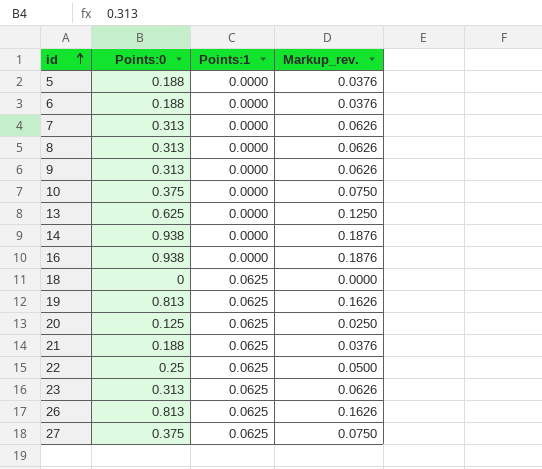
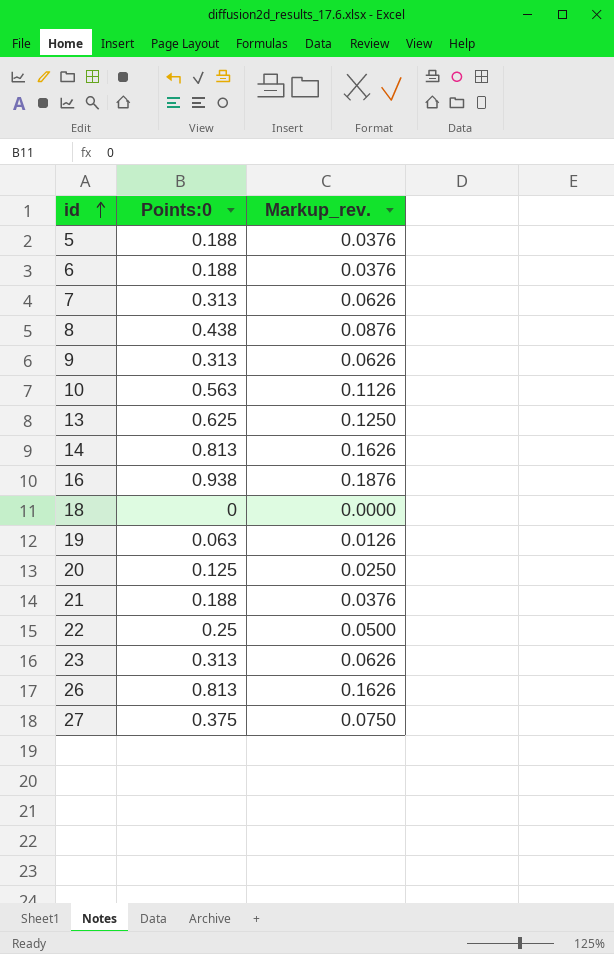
column Points:1 | position: 3 -> none
8 | Points:0: 0.313 -> 0.438
8 | Markup_rev.: 0.0626 -> 0.0876
10 | Points:0: 0.375 -> 0.563
10 | Markup_rev.: 0.0750 -> 0.1126
14 | Points:0: 0.938 -> 0.813
14 | Markup_rev.: 0.1876 -> 0.1626
19 | Points:0: 0.813 -> 0.063
19 | Markup_rev.: 0.1626 -> 0.0126

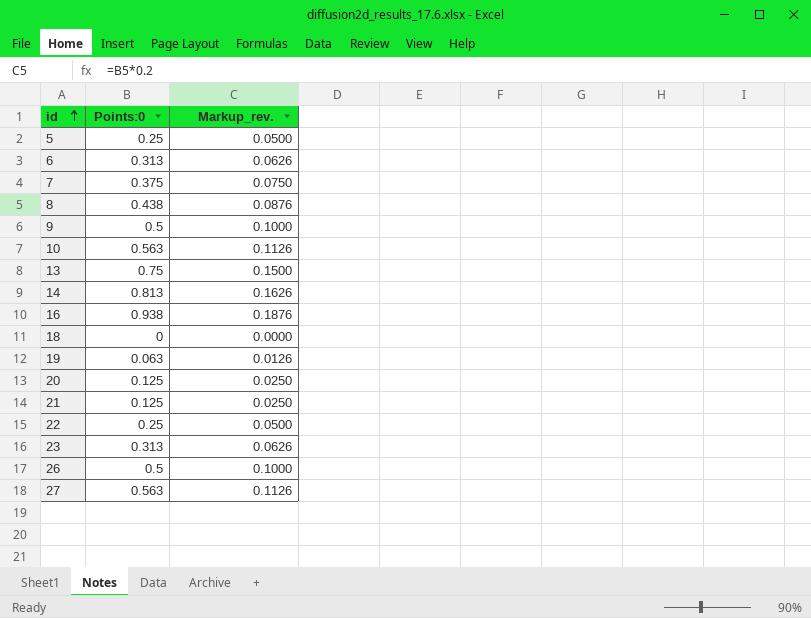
5 | Points:0: 0.188 -> 0.25
5 | Markup_rev.: 0.0376 -> 0.0500
6 | Points:0: 0.188 -> 0.313
6 | Markup_rev.: 0.0376 -> 0.0626
7 | Points:0: 0.313 -> 0.375
7 | Markup_rev.: 0.0626 -> 0.0750
9 | Points:0: 0.313 -> 0.5
9 | Markup_rev.: 0.0626 -> 0.1000
13 | Points:0: 0.625 -> 0.75
13 | Markup_rev.: 0.1250 -> 0.1500
21 | Points:0: 0.188 -> 0.125
21 | Markup_rev.: 0.0376 -> 0.0250
26 | Points:0: 0.813 -> 0.5
26 | Markup_rev.: 0.1626 -> 0.1000
27 | Points:0: 0.375 -> 0.563
27 | Markup_rev.: 0.0750 -> 0.1126

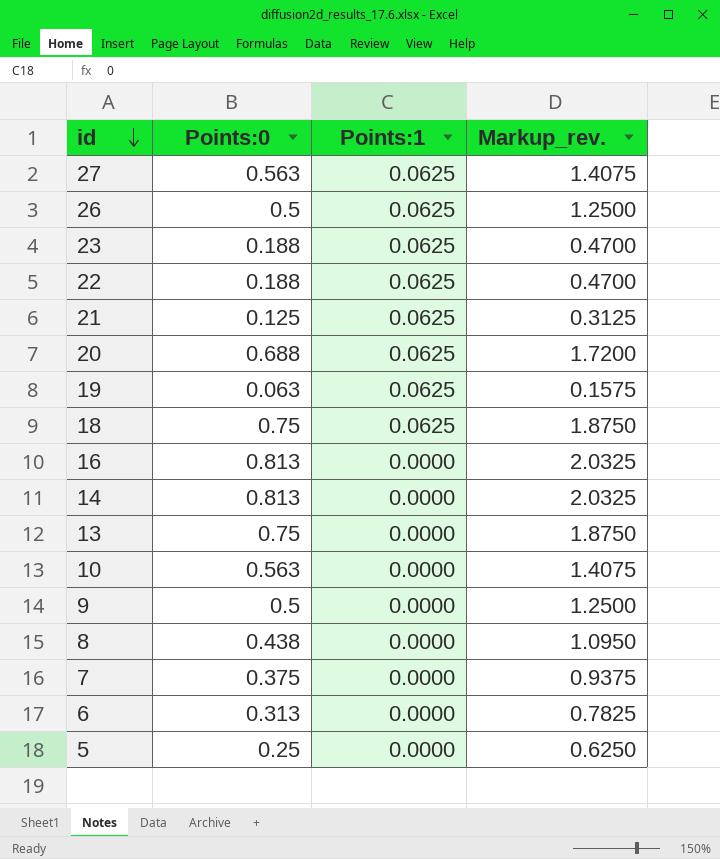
row order: id ascending -> id descending
column Points:1 | position: none -> 3
column Markup_rev. | formula: [Points:0] * 0.2 -> [Points:0] * 2.5
23 | Points:0: 0.313 -> 0.188
22 | Points:0: 0.25 -> 0.188
20 | Points:0: 0.125 -> 0.688
18 | Points:0: 0 -> 0.75
16 | Points:0: 0.938 -> 0.813

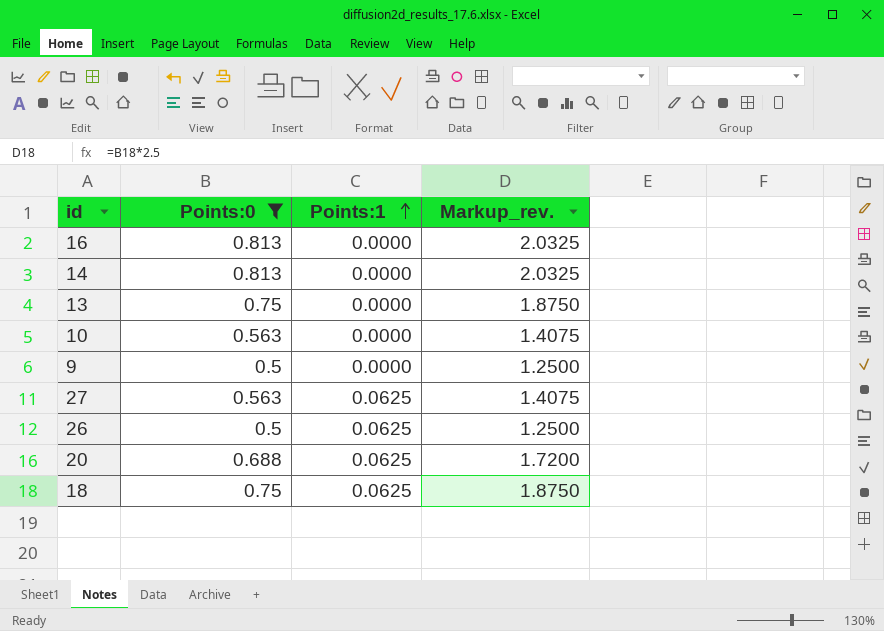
filter: none -> Points:0 >= 0.5
row order: id descending -> Points:1 ascending

